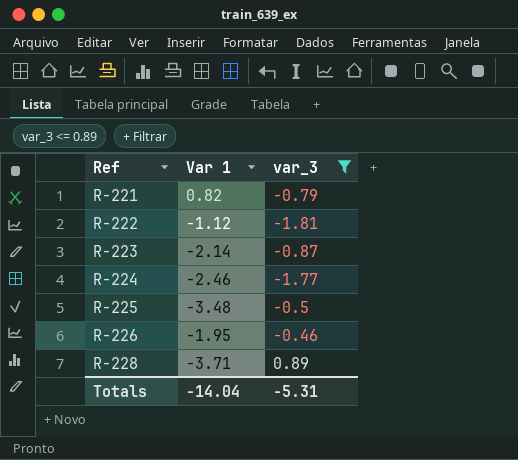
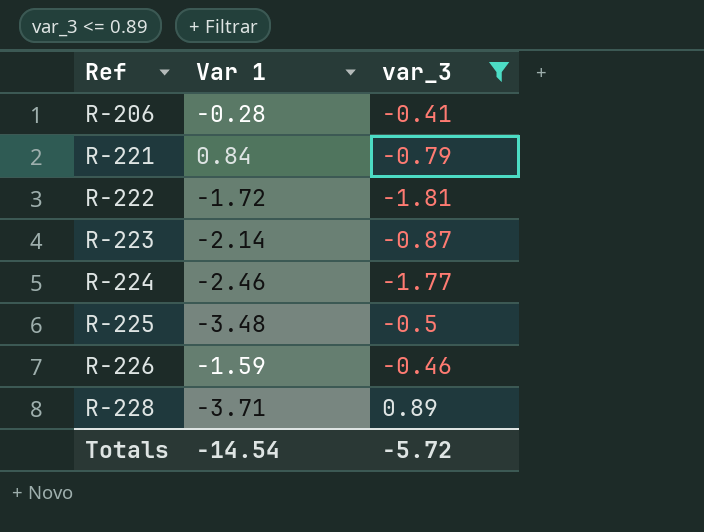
row R-206: none -> -0.28 | -0.41
R-221 | Var 1: 0.82 -> 0.84
R-222 | Var 1: -1.12 -> -1.72
R-226 | Var 1: -1.95 -> -1.59
Totals | Var 1: -14.04 -> -14.54
Totals | var_3: -5.31 -> -5.72

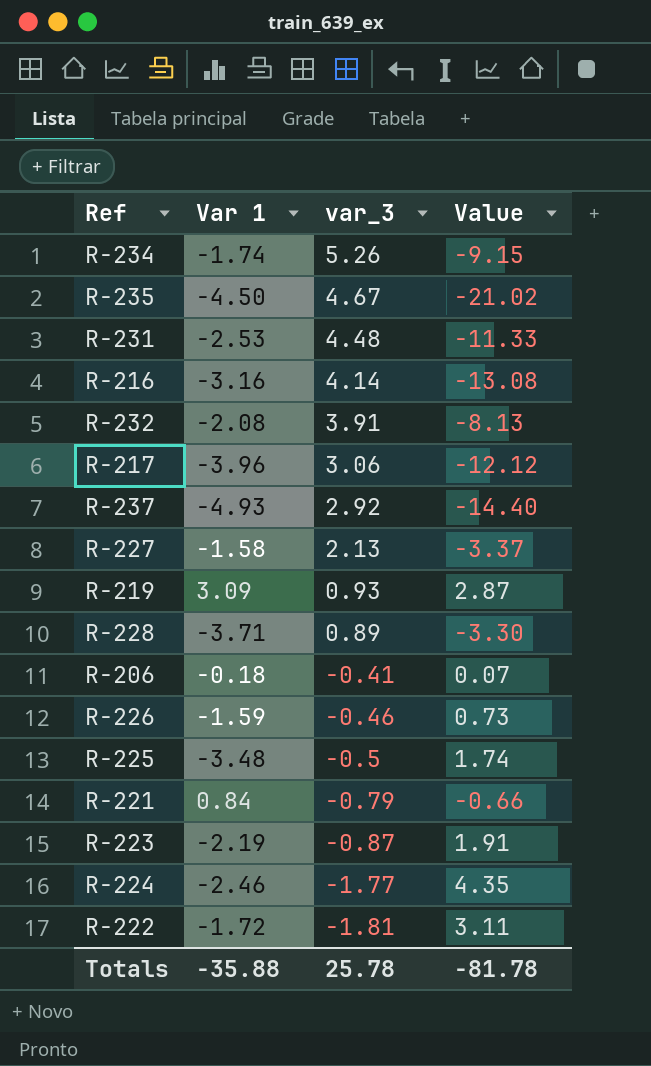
filter: var_3 <= 0.89 -> none
row order: Ref ascending -> var_3 descending
column Value | formula: none -> [Var 1] * [var_3]
R-206 | Var 1: -0.28 -> -0.18
R-223 | Var 1: -2.14 -> -2.19
Totals | Var 1: -14.54 -> -35.88
Totals | var_3: -5.72 -> 25.78

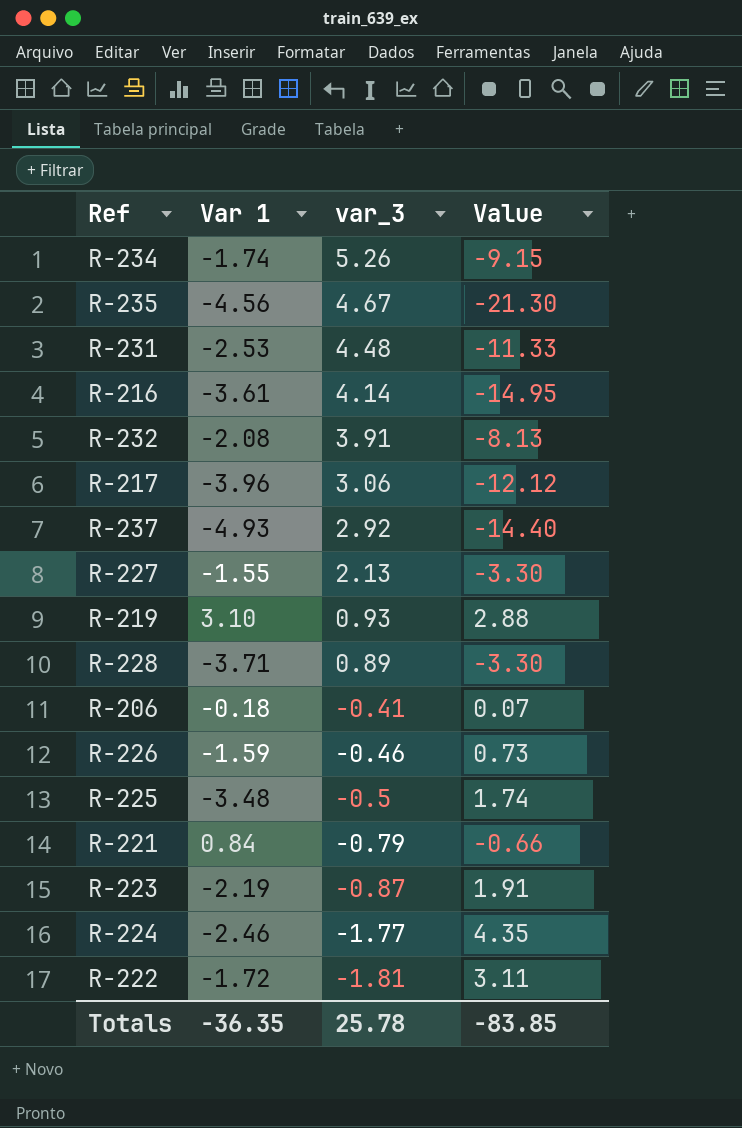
R-235 | Var 1: -4.50 -> -4.56
R-235 | Value: -21.02 -> -21.30
R-216 | Var 1: -3.16 -> -3.61
R-216 | Value: -13.08 -> -14.95
R-227 | Var 1: -1.58 -> -1.55
R-227 | Value: -3.37 -> -3.30
R-219 | Var 1: 3.09 -> 3.10
R-219 | Value: 2.87 -> 2.88
Totals | Var 1: -35.88 -> -36.35
Totals | Value: -81.78 -> -83.85

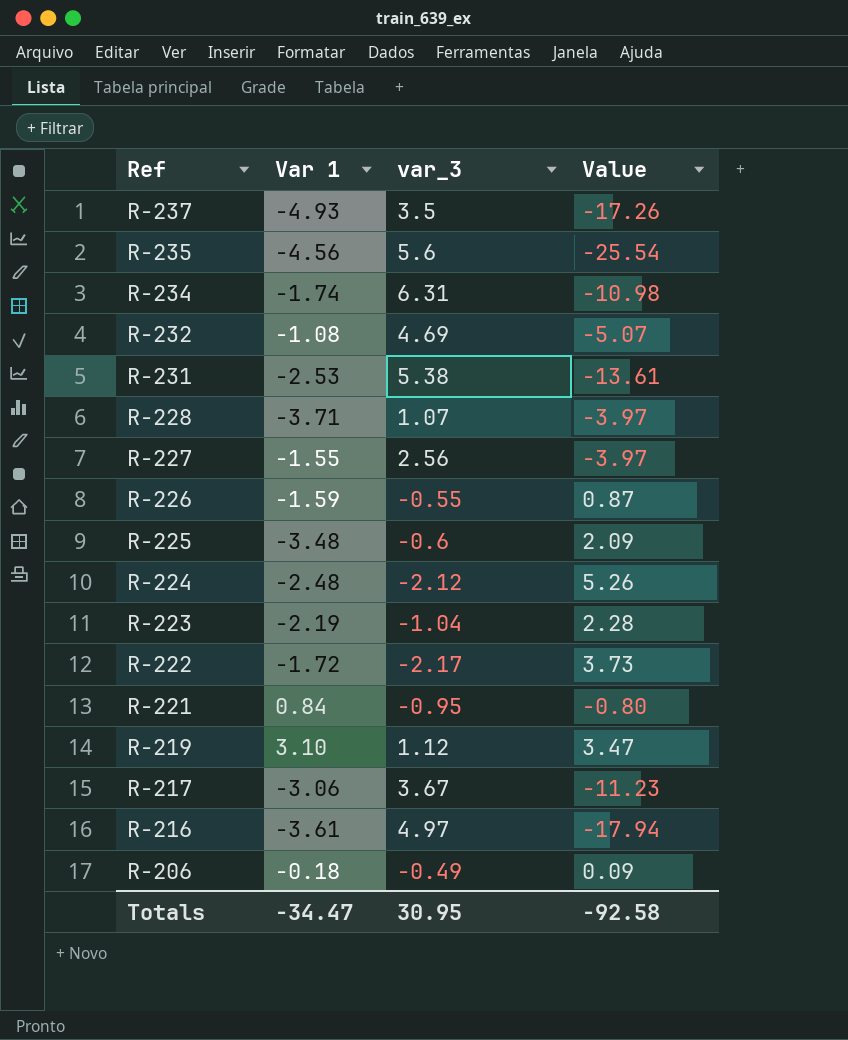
row order: var_3 descending -> Ref descending
R-237 | var_3: 2.92 -> 3.5
R-237 | Value: -14.40 -> -17.26
R-235 | var_3: 4.67 -> 5.6
R-235 | Value: -21.30 -> -25.54
R-234 | var_3: 5.26 -> 6.31
R-234 | Value: -9.15 -> -10.98
R-232 | Var 1: -2.08 -> -1.08
R-232 | var_3: 3.91 -> 4.69
R-232 | Value: -8.13 -> -5.07
R-231 | var_3: 4.48 -> 5.38
R-231 | Value: -11.33 -> -13.61
R-228 | var_3: 0.89 -> 1.07
R-228 | Value: -3.30 -> -3.97
R-227 | var_3: 2.13 -> 2.56
R-227 | Value: -3.30 -> -3.97
R-226 | var_3: -0.46 -> -0.55
R-226 | Value: 0.73 -> 0.87
R-225 | var_3: -0.5 -> -0.6
R-225 | Value: 1.74 -> 2.09
R-224 | Var 1: -2.46 -> -2.48
R-224 | var_3: -1.77 -> -2.12
R-224 | Value: 4.35 -> 5.26
R-223 | var_3: -0.87 -> -1.04
R-223 | Value: 1.91 -> 2.28
R-222 | var_3: -1.81 -> -2.17
R-222 | Value: 3.11 -> 3.73
R-221 | var_3: -0.79 -> -0.95
R-221 | Value: -0.66 -> -0.80
R-219 | var_3: 0.93 -> 1.12
R-219 | Value: 2.88 -> 3.47
R-217 | Var 1: -3.96 -> -3.06
R-217 | var_3: 3.06 -> 3.67
R-217 | Value: -12.12 -> -11.23
R-216 | var_3: 4.14 -> 4.97
R-216 | Value: -14.95 -> -17.94
R-206 | var_3: -0.41 -> -0.49
R-206 | Value: 0.07 -> 0.09
Totals | Var 1: -36.35 -> -34.47
Totals | var_3: 25.78 -> 30.95
Totals | Value: -83.85 -> -92.58

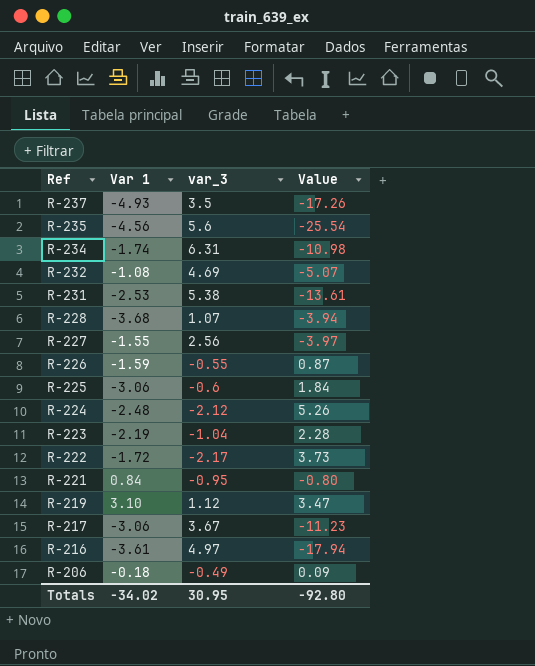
R-228 | Var 1: -3.71 -> -3.68
R-228 | Value: -3.97 -> -3.94
R-225 | Var 1: -3.48 -> -3.06
R-225 | Value: 2.09 -> 1.84
Totals | Var 1: -34.47 -> -34.02
Totals | Value: -92.58 -> -92.80

